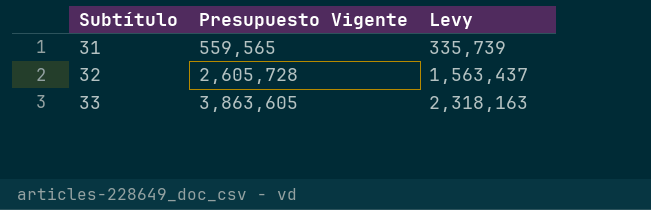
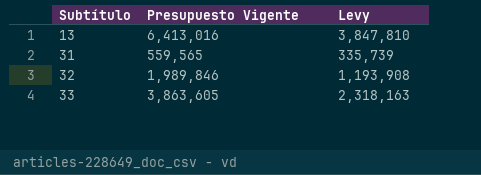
row 13: none -> 6,413,016 | 3,847,810
32 | Presupuesto Vigente: 2,605,728 -> 1,989,846
32 | Levy: 1,563,437 -> 1,193,908

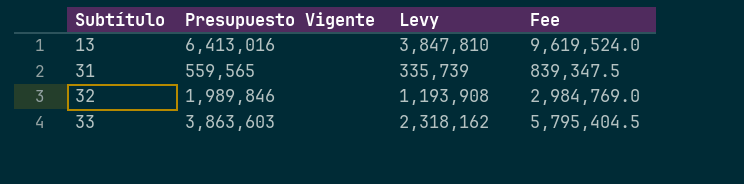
column Fee | formula: none -> [Presupuesto Vigente] * 1.5
33 | Presupuesto Vigente: 3,863,605 -> 3,863,603
33 | Levy: 2,318,163 -> 2,318,162

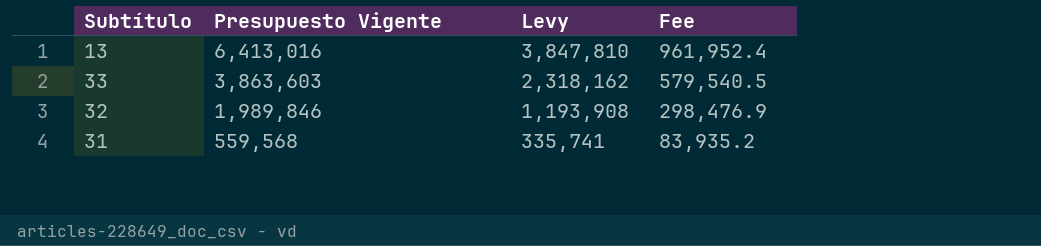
row order: Subtítulo ascending -> Presupuesto Vigente descending
column Fee | formula: [Presupuesto Vigente] * 1.5 -> [Presupuesto Vigente] * 0.15
31 | Presupuesto Vigente: 559,565 -> 559,568
31 | Levy: 335,739 -> 335,741

